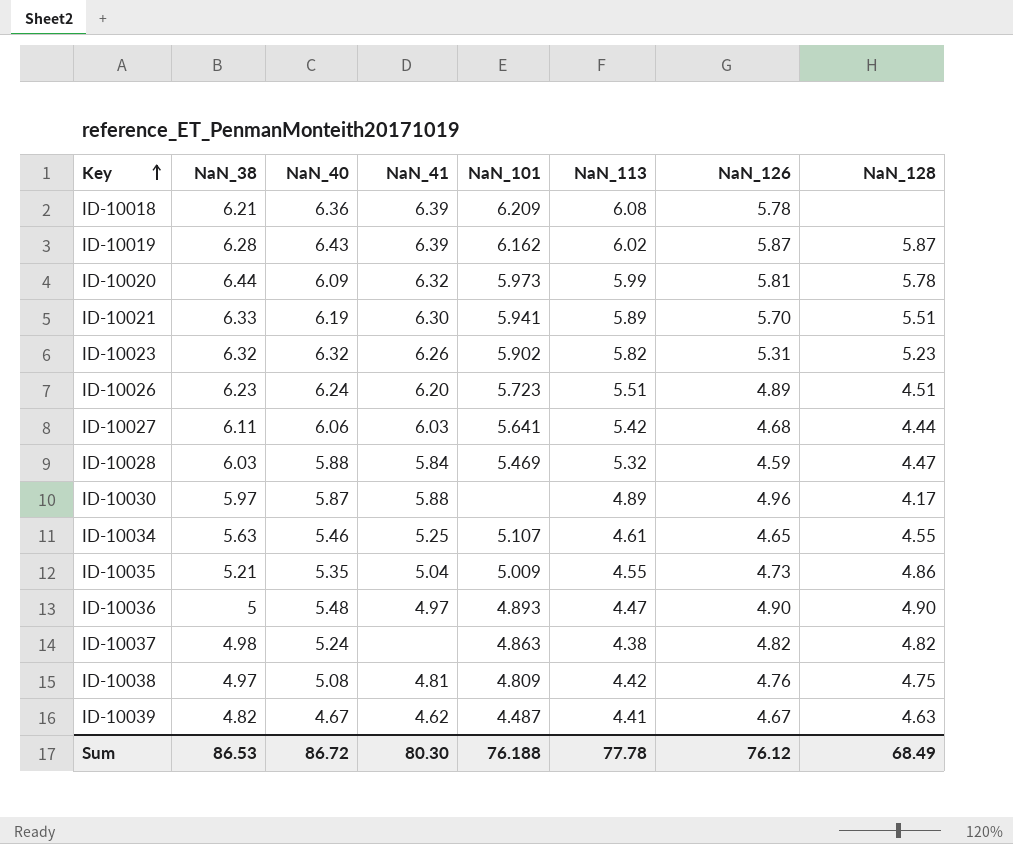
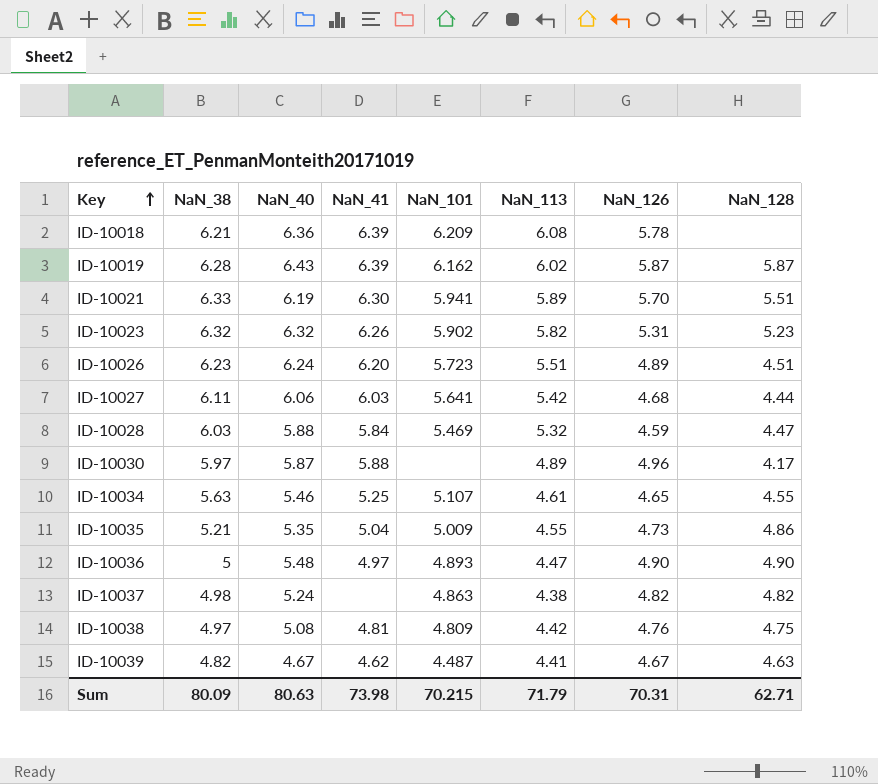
row ID-10020: 6.44 | 6.09 | 6.32 | 5.973 | 5.99 | 5.81 | 5.78 -> none
Sum | NaN_38: 86.53 -> 80.09
Sum | NaN_40: 86.72 -> 80.63
Sum | NaN_41: 80.30 -> 73.98
Sum | NaN_101: 76.188 -> 70.215
Sum | NaN_113: 77.78 -> 71.79
Sum | NaN_126: 76.12 -> 70.31
Sum | NaN_128: 68.49 -> 62.71

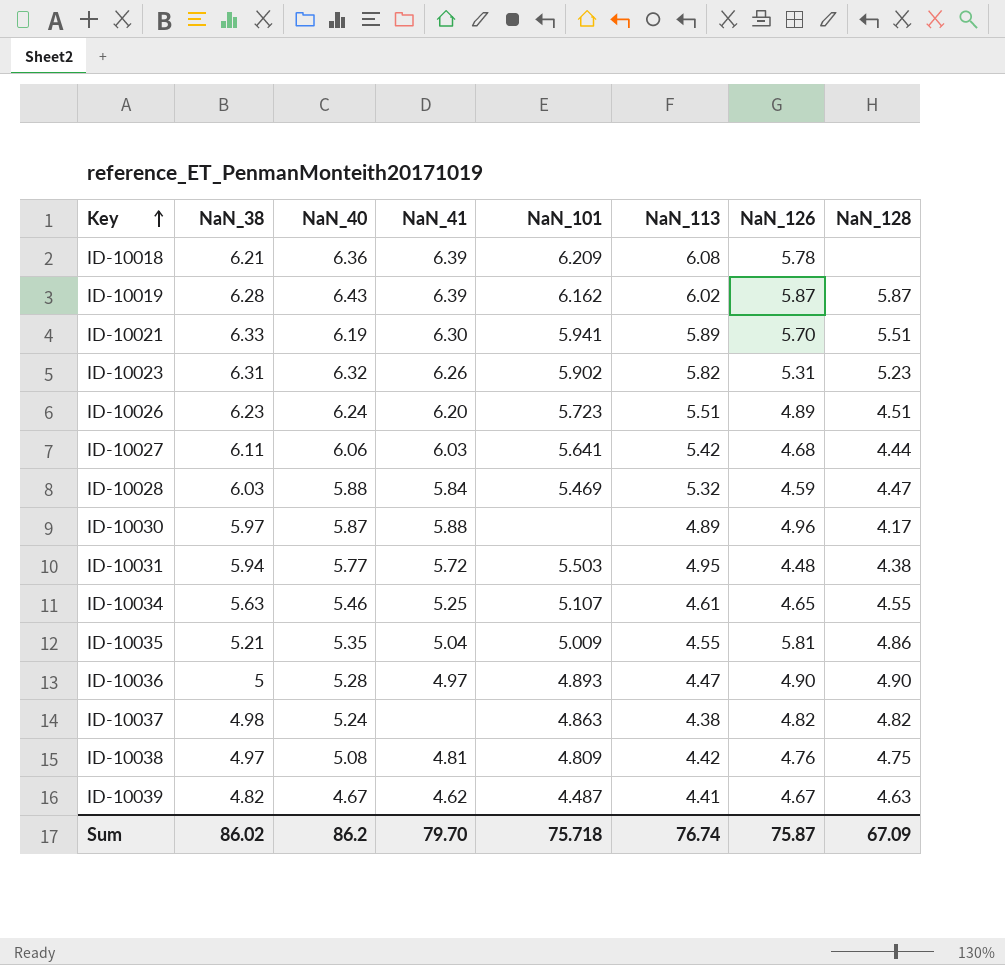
ID-10023 | NaN_38: 6.32 -> 6.31
row ID-10031: none -> 5.94 | 5.77 | 5.72 | 5.503 | 4.95 | 4.48 | 4.38
ID-10035 | NaN_126: 4.73 -> 5.81
ID-10036 | NaN_40: 5.48 -> 5.28
Sum | NaN_38: 80.09 -> 86.02
Sum | NaN_40: 80.63 -> 86.2
Sum | NaN_41: 73.98 -> 79.70
Sum | NaN_101: 70.215 -> 75.718
Sum | NaN_113: 71.79 -> 76.74
Sum | NaN_126: 70.31 -> 75.87
Sum | NaN_128: 62.71 -> 67.09

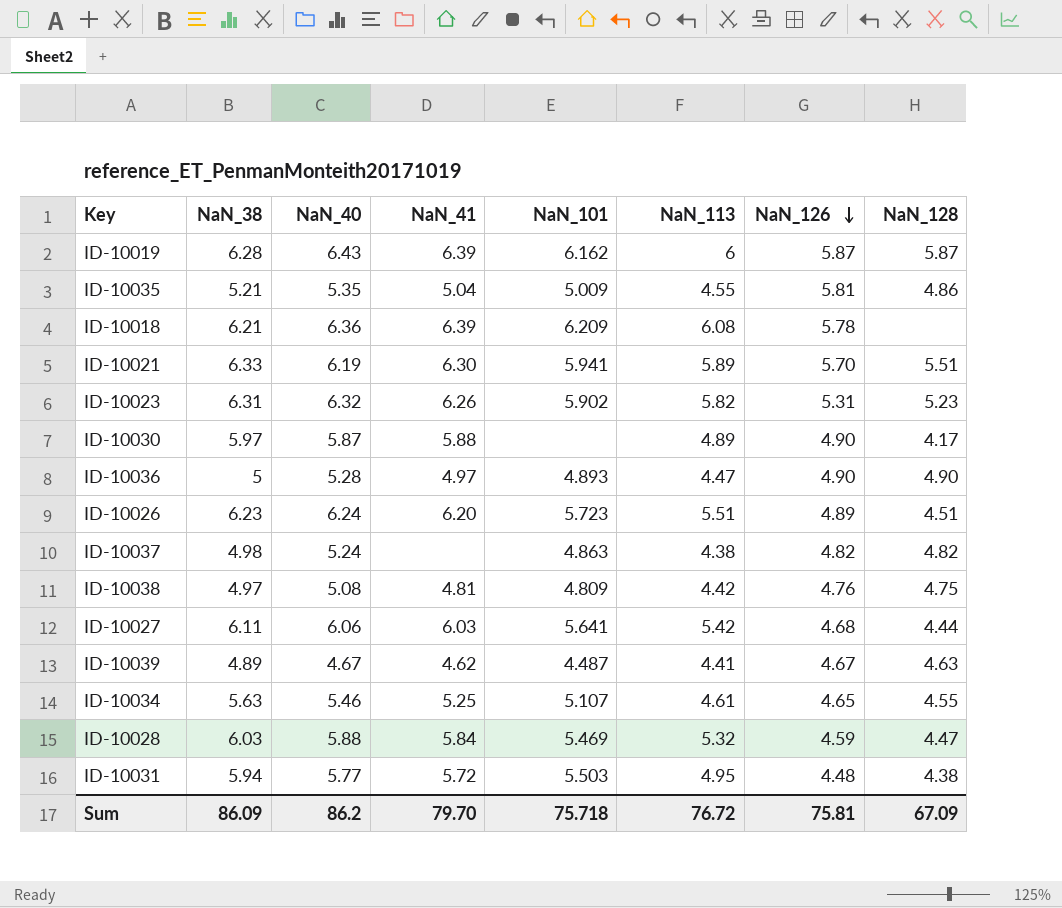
row order: Key ascending -> NaN_126 descending
ID-10019 | NaN_113: 6.02 -> 6
ID-10030 | NaN_126: 4.96 -> 4.90
ID-10039 | NaN_38: 4.82 -> 4.89
Sum | NaN_38: 86.02 -> 86.09
Sum | NaN_113: 76.74 -> 76.72
Sum | NaN_126: 75.87 -> 75.81

